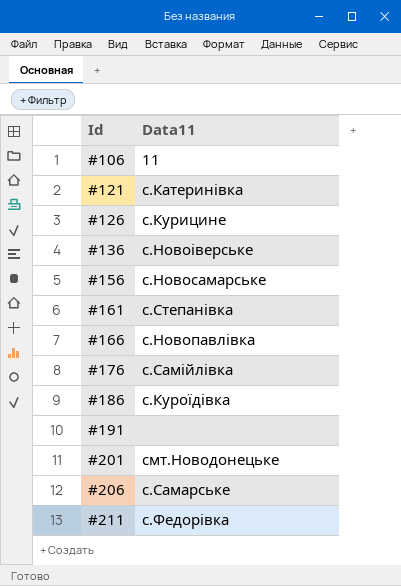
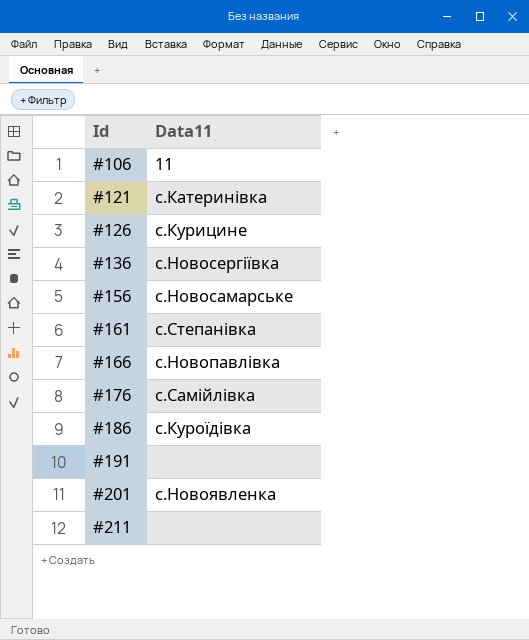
row #206: с.Самарське -> none
#136 | Data11: с.Новоіверське -> с.Новосергіївка
#201 | Data11: смт.Новодонецьке -> с.Новоявленка
#211 | Data11: с.Федорівка -> none

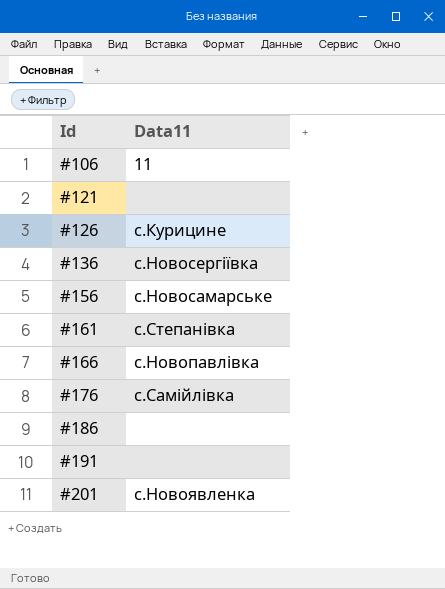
row #211: none -> none
#121 | Data11: с.Катеринівка -> none
#186 | Data11: с.Куроїдівка -> none

